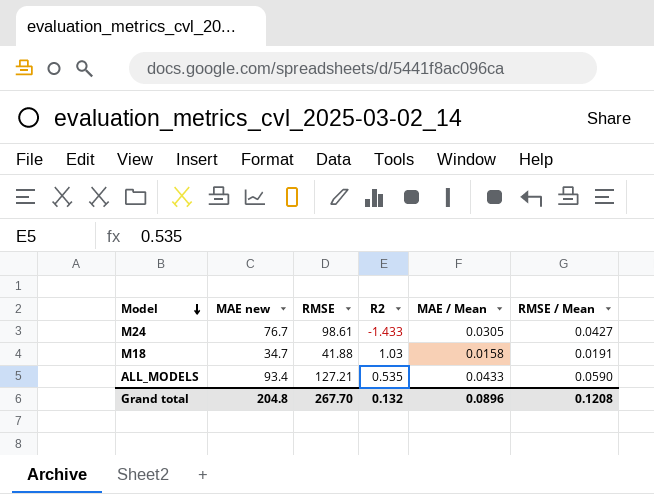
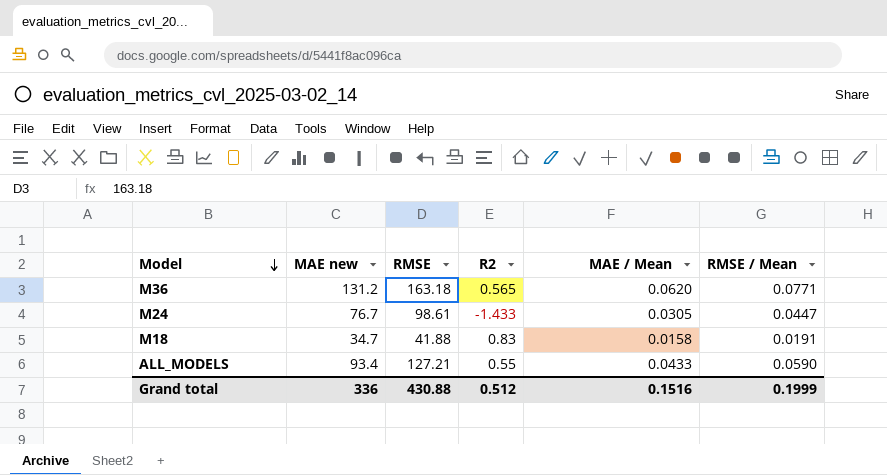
row M36: none -> 131.2 | 163.18 | 0.565 | 0.0620 | 0.0771
M24 | RMSE / Mean: 0.0427 -> 0.0447
M18 | R2: 1.03 -> 0.83
ALL_MODELS | R2: 0.535 -> 0.55
Grand total | MAE new: 204.8 -> 336
Grand total | RMSE: 267.70 -> 430.88
Grand total | R2: 0.132 -> 0.512
Grand total | MAE / Mean: 0.0896 -> 0.1516
Grand total | RMSE / Mean: 0.1208 -> 0.1999

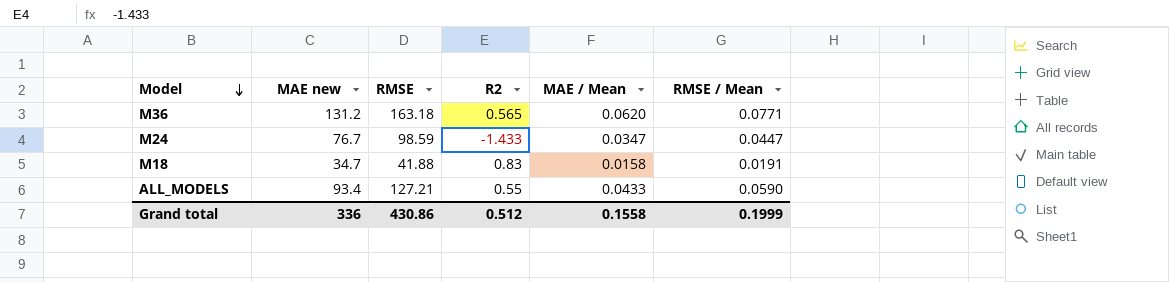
M24 | RMSE: 98.61 -> 98.59
M24 | MAE / Mean: 0.0305 -> 0.0347
Grand total | RMSE: 430.88 -> 430.86
Grand total | MAE / Mean: 0.1516 -> 0.1558

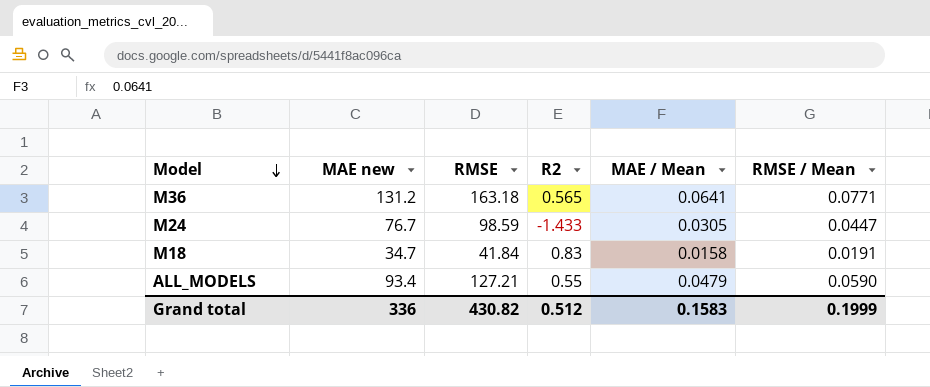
M36 | MAE / Mean: 0.0620 -> 0.0641
M24 | MAE / Mean: 0.0347 -> 0.0305
M18 | RMSE: 41.88 -> 41.84
ALL_MODELS | MAE / Mean: 0.0433 -> 0.0479
Grand total | RMSE: 430.86 -> 430.82
Grand total | MAE / Mean: 0.1558 -> 0.1583

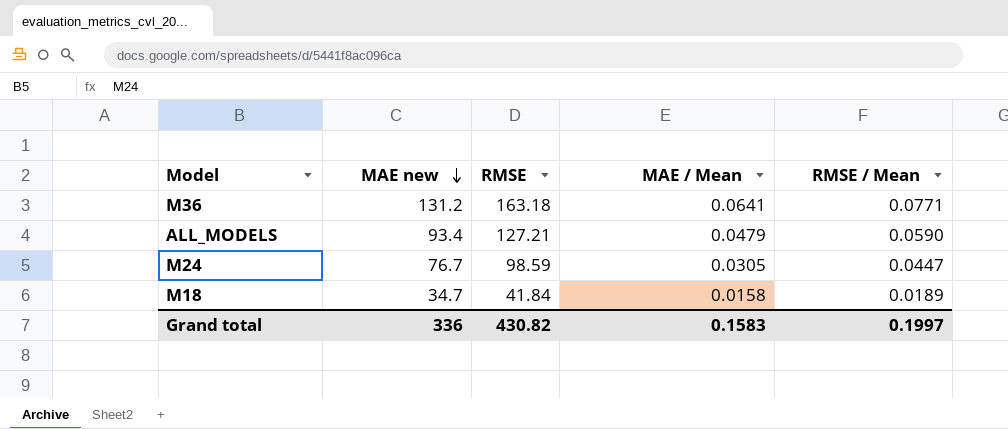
row order: Model descending -> MAE new descending
column R2 | position: 4 -> none
M18 | RMSE / Mean: 0.0191 -> 0.0189
Grand total | RMSE / Mean: 0.1999 -> 0.1997

